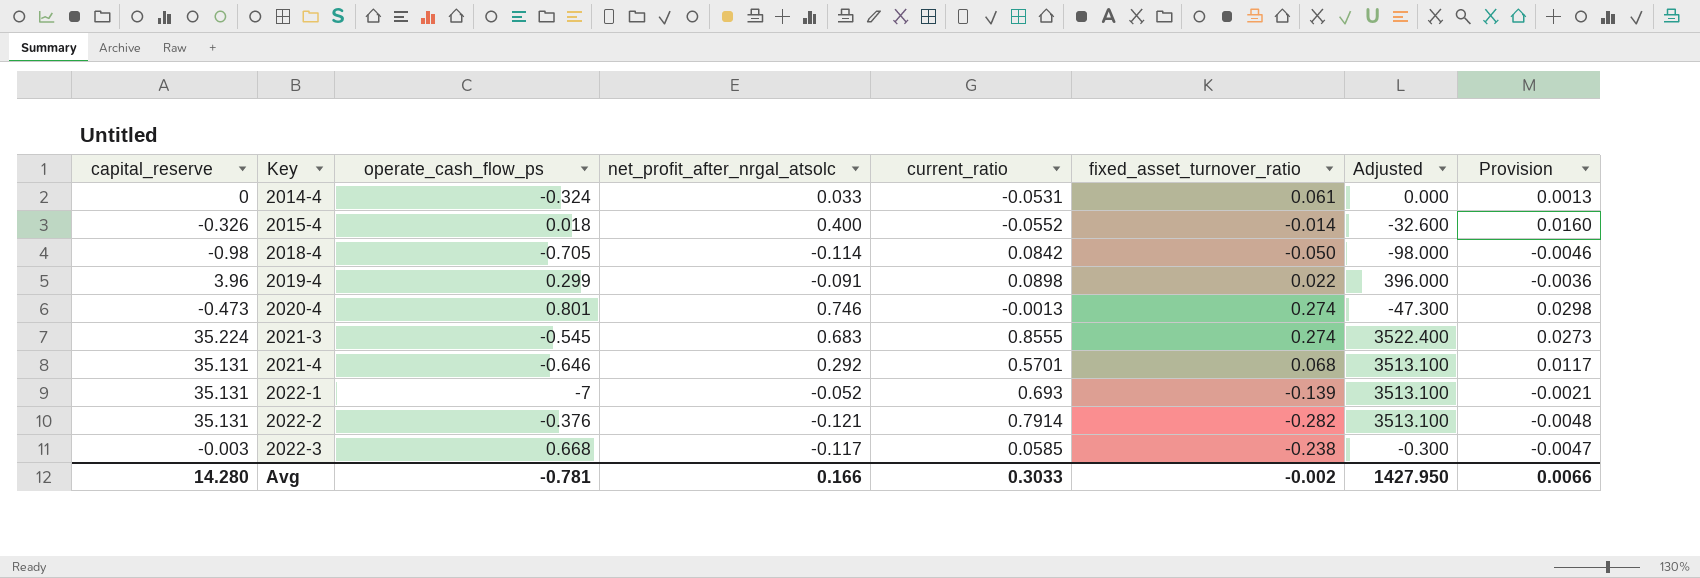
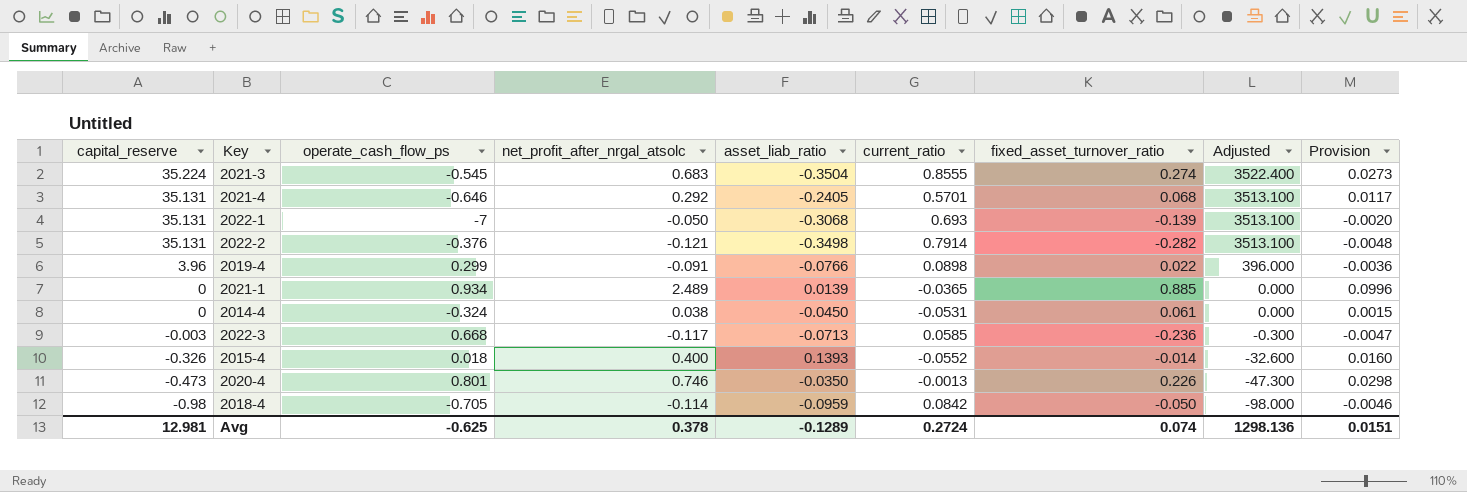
row order: Key ascending -> capital_reserve descending
column asset_liab_ratio | position: none -> 5
2022-1 | net_profit_after_nrgal_atsolc: -0.052 -> -0.050
2022-1 | Provision: -0.0021 -> -0.0020
row 2021-1: none -> 0 | 0.934 | 2.489 | 0.0139 | -0.0365 | 0.885 | 0.000 | 0.0996
2014-4 | net_profit_after_nrgal_atsolc: 0.033 -> 0.038
2014-4 | Provision: 0.0013 -> 0.0015
2022-3 | fixed_asset_turnover_ratio: -0.238 -> -0.236
2020-4 | fixed_asset_turnover_ratio: 0.274 -> 0.226
Avg | capital_reserve: 14.280 -> 12.981
Avg | operate_cash_flow_ps: -0.781 -> -0.625
Avg | net_profit_after_nrgal_atsolc: 0.166 -> 0.378
Avg | current_ratio: 0.3033 -> 0.2724
Avg | fixed_asset_turnover_ratio: -0.002 -> 0.074
Avg | Adjusted: 1427.950 -> 1298.136
Avg | Provision: 0.0066 -> 0.0151

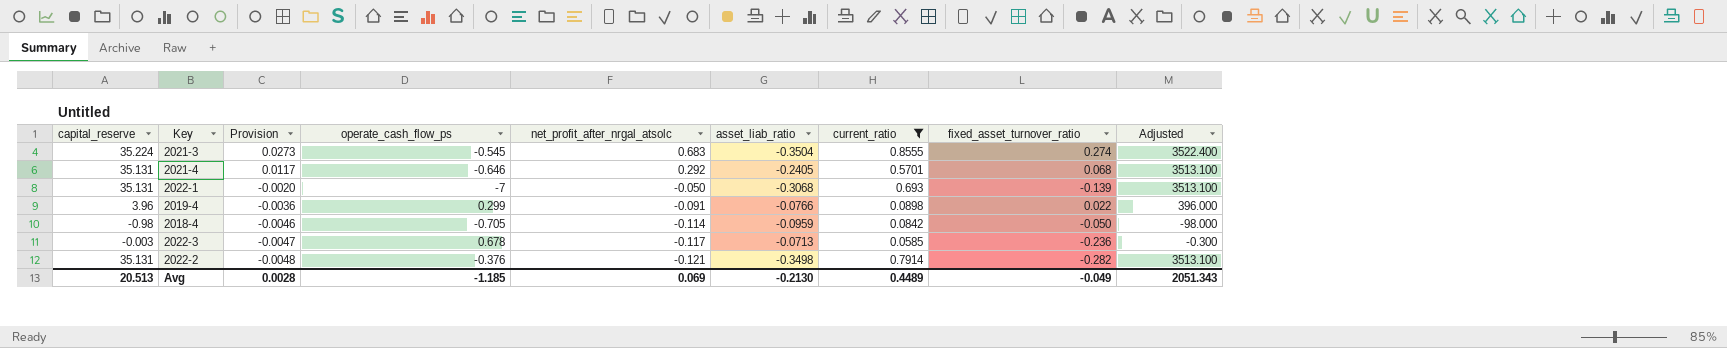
filter: none -> current_ratio >= 0.0585
row order: capital_reserve descending -> Provision descending
column Provision | position: 9 -> 3
2022-3 | operate_cash_flow_ps: 0.668 -> 0.678
Avg | capital_reserve: 12.981 -> 20.513
Avg | Provision: 0.0151 -> 0.0028
Avg | operate_cash_flow_ps: -0.625 -> -1.185
Avg | net_profit_after_nrgal_atsolc: 0.378 -> 0.069
Avg | asset_liab_ratio: -0.1289 -> -0.2130
Avg | current_ratio: 0.2724 -> 0.4489
Avg | fixed_asset_turnover_ratio: 0.074 -> -0.049
Avg | Adjusted: 1298.136 -> 2051.343

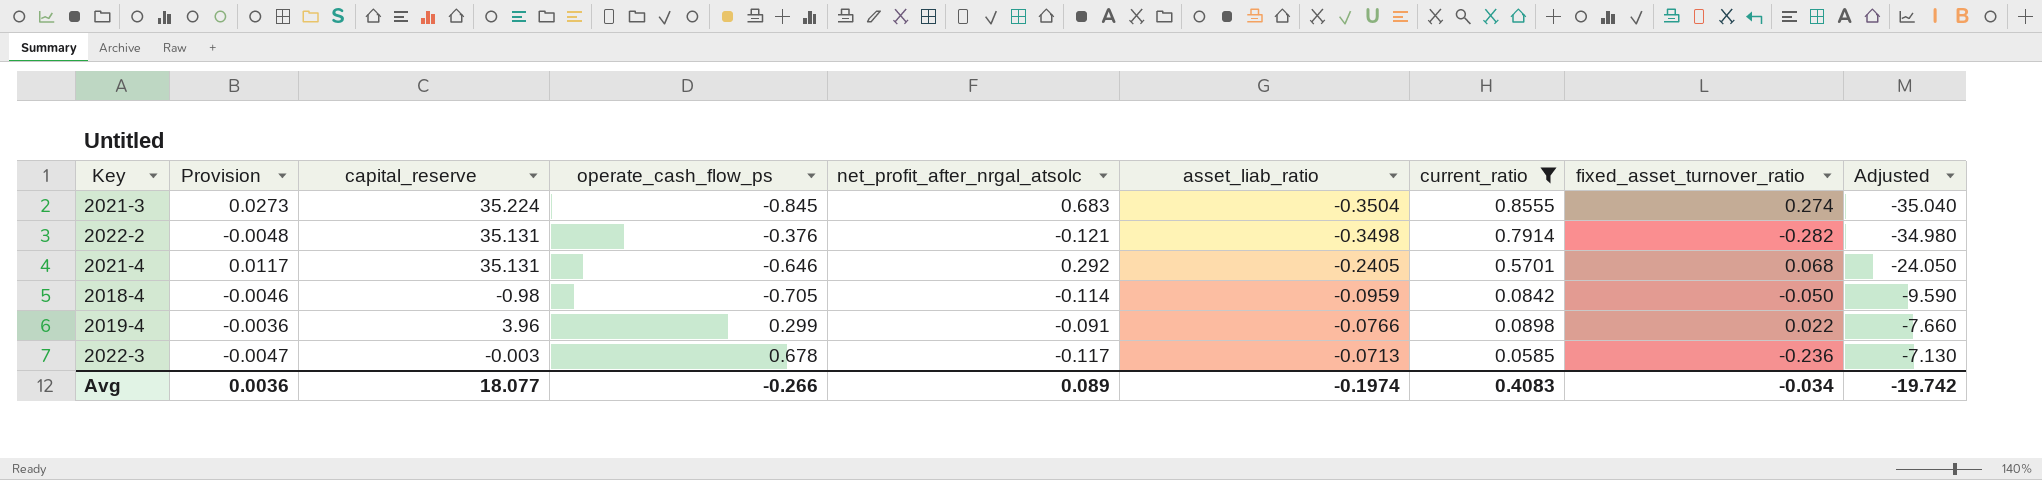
row order: Provision descending -> asset_liab_ratio ascending
column capital_reserve | position: 1 -> 3
column Adjusted | formula: [capital_reserve] * 100 -> [asset_liab_ratio] * 100
row 2022-1: 35.131 | -0.0020 | -7 | -0.050 | -0.3068 | 0.693 | -0.139 | 3513.100 -> none
2021-3 | operate_cash_flow_ps: -0.545 -> -0.845
Avg | Provision: 0.0028 -> 0.0036
Avg | capital_reserve: 20.513 -> 18.077
Avg | operate_cash_flow_ps: -1.185 -> -0.266
Avg | net_profit_after_nrgal_atsolc: 0.069 -> 0.089
Avg | asset_liab_ratio: -0.2130 -> -0.1974
Avg | current_ratio: 0.4489 -> 0.4083
Avg | fixed_asset_turnover_ratio: -0.049 -> -0.034
Avg | Adjusted: 2051.343 -> -19.742

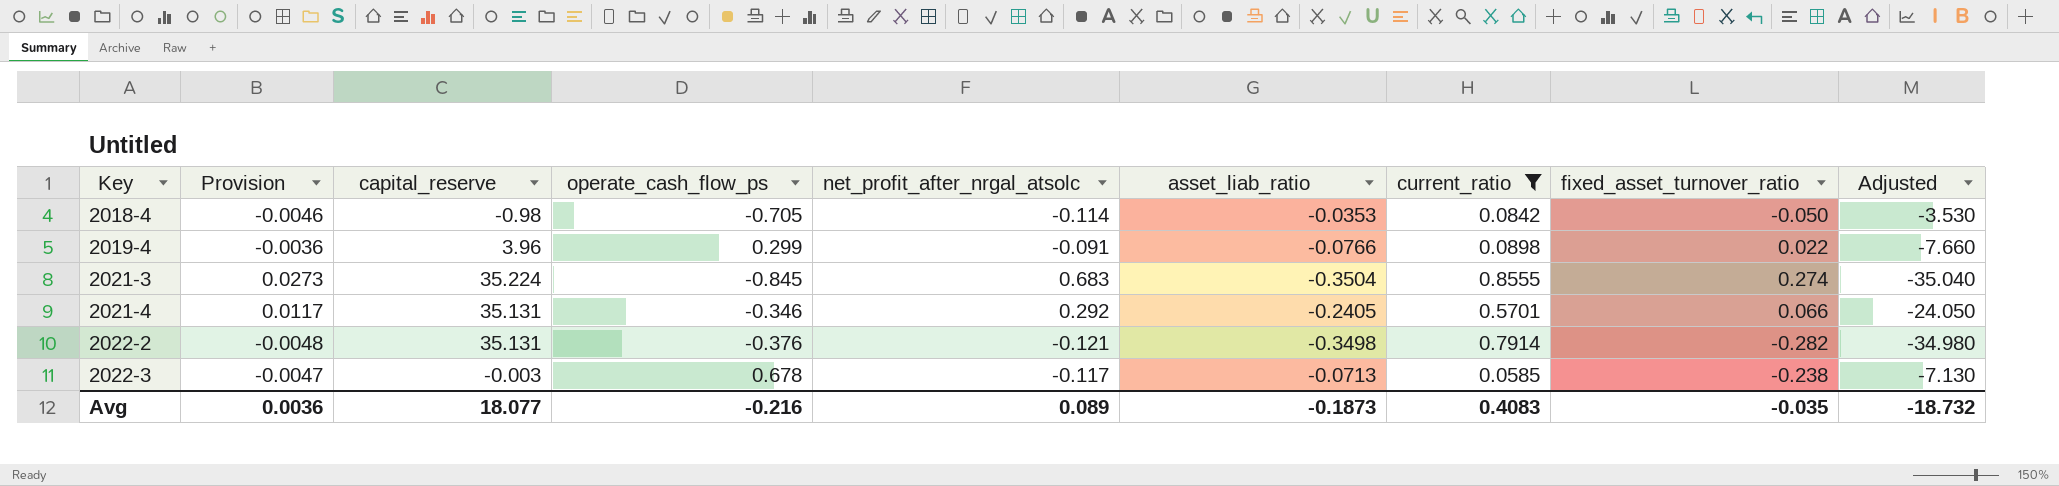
row order: asset_liab_ratio ascending -> Key ascending
2018-4 | asset_liab_ratio: -0.0959 -> -0.0353
2018-4 | Adjusted: -9.590 -> -3.530
2021-4 | operate_cash_flow_ps: -0.646 -> -0.346
2021-4 | fixed_asset_turnover_ratio: 0.068 -> 0.066
2022-3 | fixed_asset_turnover_ratio: -0.236 -> -0.238
Avg | operate_cash_flow_ps: -0.266 -> -0.216
Avg | asset_liab_ratio: -0.1974 -> -0.1873
Avg | fixed_asset_turnover_ratio: -0.034 -> -0.035
Avg | Adjusted: -19.742 -> -18.732

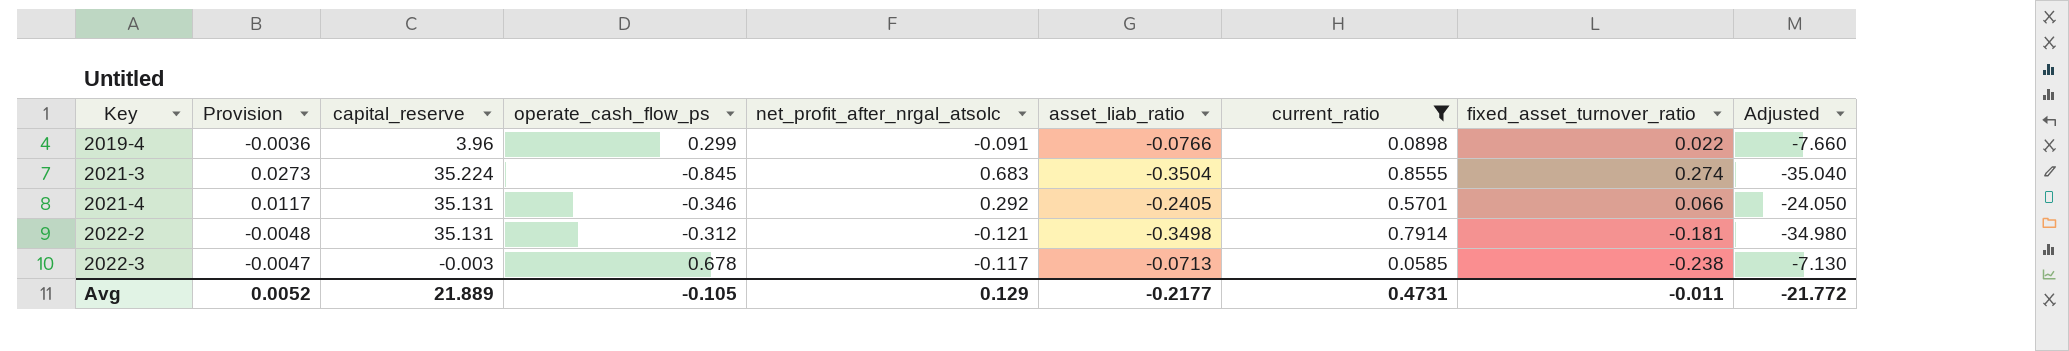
row 2018-4: -0.0046 | -0.98 | -0.705 | -0.114 | -0.0353 | 0.0842 | -0.050 | -3.530 -> none
2022-2 | operate_cash_flow_ps: -0.376 -> -0.312
2022-2 | fixed_asset_turnover_ratio: -0.282 -> -0.181
Avg | Provision: 0.0036 -> 0.0052
Avg | capital_reserve: 18.077 -> 21.889
Avg | operate_cash_flow_ps: -0.216 -> -0.105
Avg | net_profit_after_nrgal_atsolc: 0.089 -> 0.129
Avg | asset_liab_ratio: -0.1873 -> -0.2177
Avg | current_ratio: 0.4083 -> 0.4731
Avg | fixed_asset_turnover_ratio: -0.035 -> -0.011
Avg | Adjusted: -18.732 -> -21.772

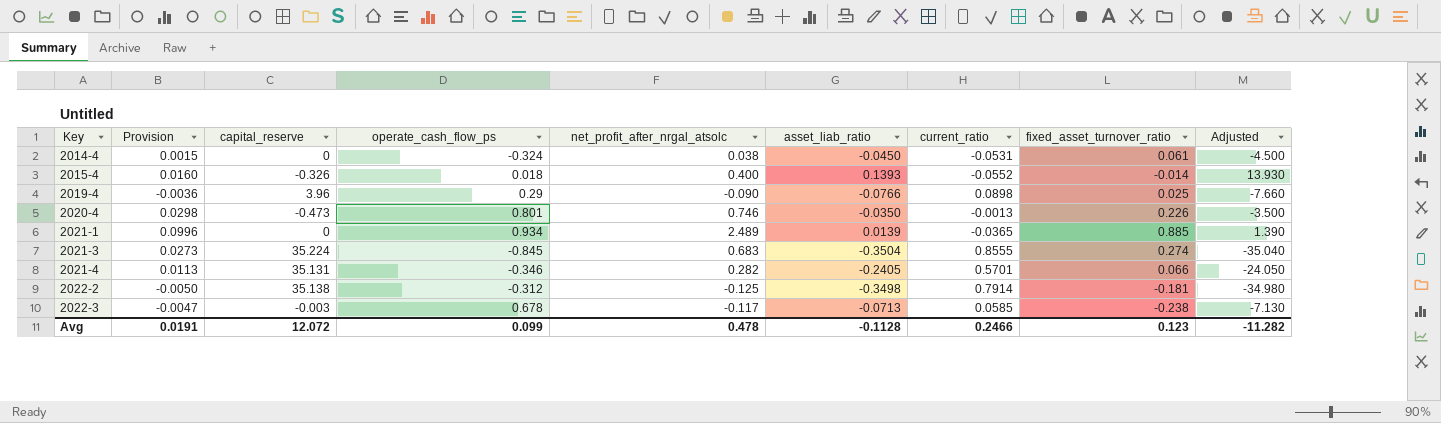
filter: current_ratio >= 0.0585 -> none
2019-4 | operate_cash_flow_ps: 0.299 -> 0.29
2019-4 | net_profit_after_nrgal_atsolc: -0.091 -> -0.090
2019-4 | fixed_asset_turnover_ratio: 0.022 -> 0.025
2021-4 | Provision: 0.0117 -> 0.0113
2021-4 | net_profit_after_nrgal_atsolc: 0.292 -> 0.282
2022-2 | Provision: -0.0048 -> -0.0050
2022-2 | capital_reserve: 35.131 -> 35.138
2022-2 | net_profit_after_nrgal_atsolc: -0.121 -> -0.125
Avg | Provision: 0.0052 -> 0.0191
Avg | capital_reserve: 21.889 -> 12.072
Avg | operate_cash_flow_ps: -0.105 -> 0.099
Avg | net_profit_after_nrgal_atsolc: 0.129 -> 0.478
Avg | asset_liab_ratio: -0.2177 -> -0.1128
Avg | current_ratio: 0.4731 -> 0.2466
Avg | fixed_asset_turnover_ratio: -0.011 -> 0.123
Avg | Adjusted: -21.772 -> -11.282

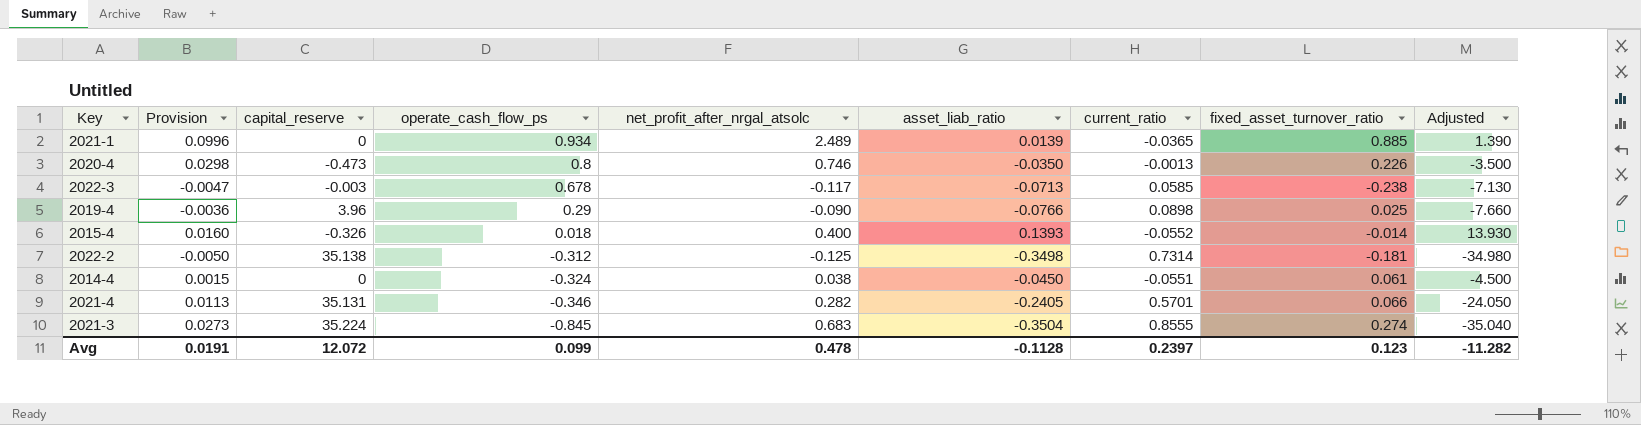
row order: Key ascending -> operate_cash_flow_ps descending
2020-4 | operate_cash_flow_ps: 0.801 -> 0.8
2022-2 | current_ratio: 0.7914 -> 0.7314
2014-4 | current_ratio: -0.0531 -> -0.0551
Avg | current_ratio: 0.2466 -> 0.2397

